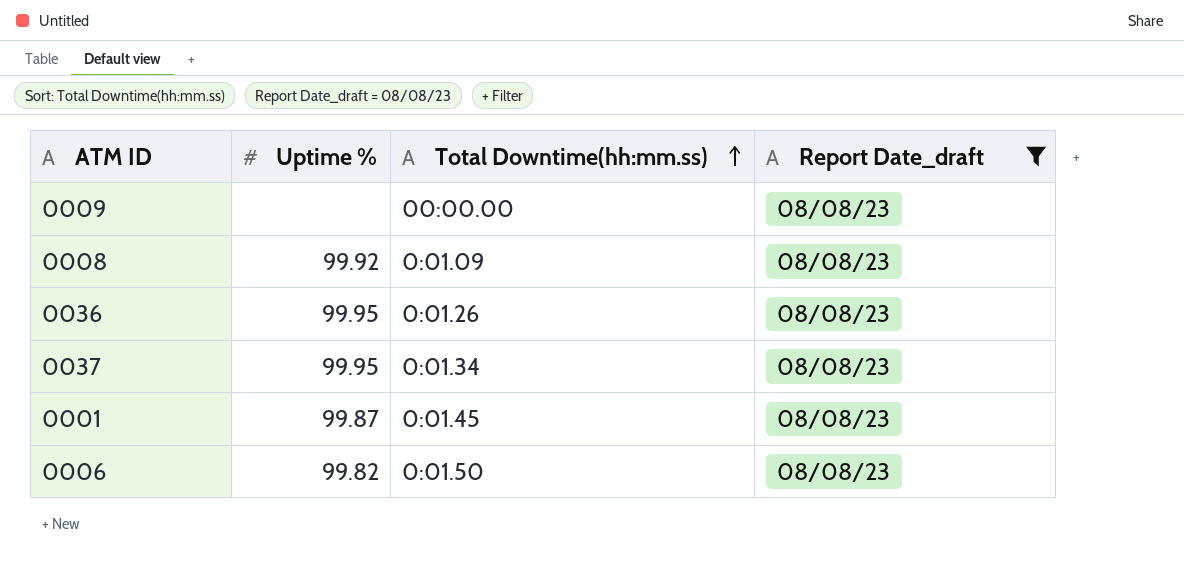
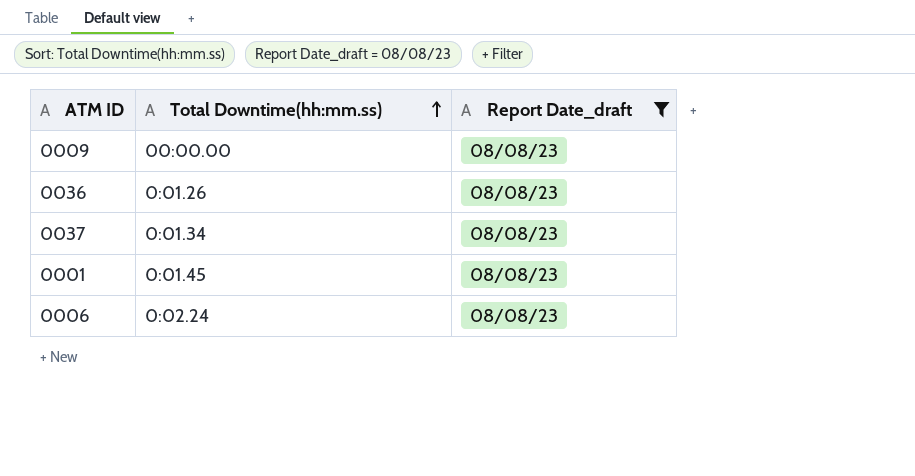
column Uptime % | position: 2 -> none
row 0008: 99.92 | 0:01.09 | 08/08/23 -> none
0006 | Total Downtime(hh:mm.ss): 0:01.50 -> 0:02.24

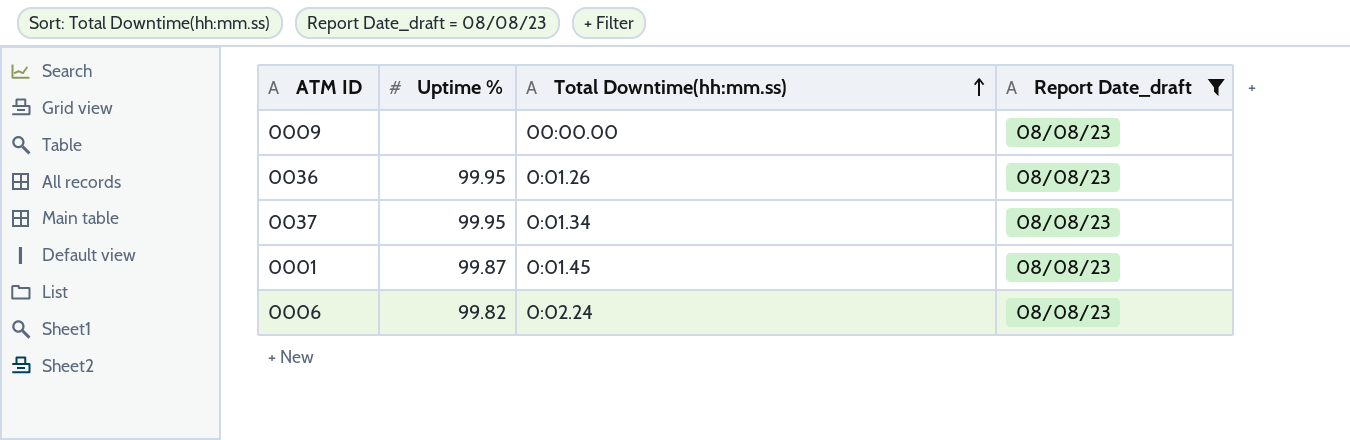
column Uptime % | position: none -> 2

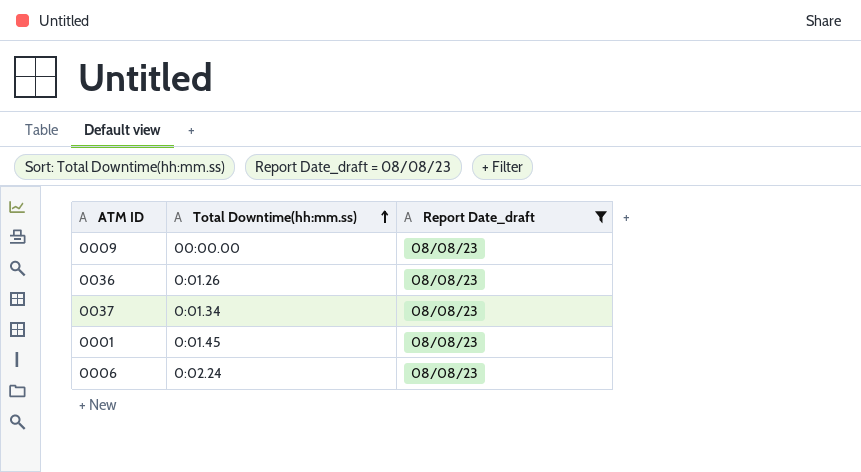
column Uptime % | position: 2 -> none

